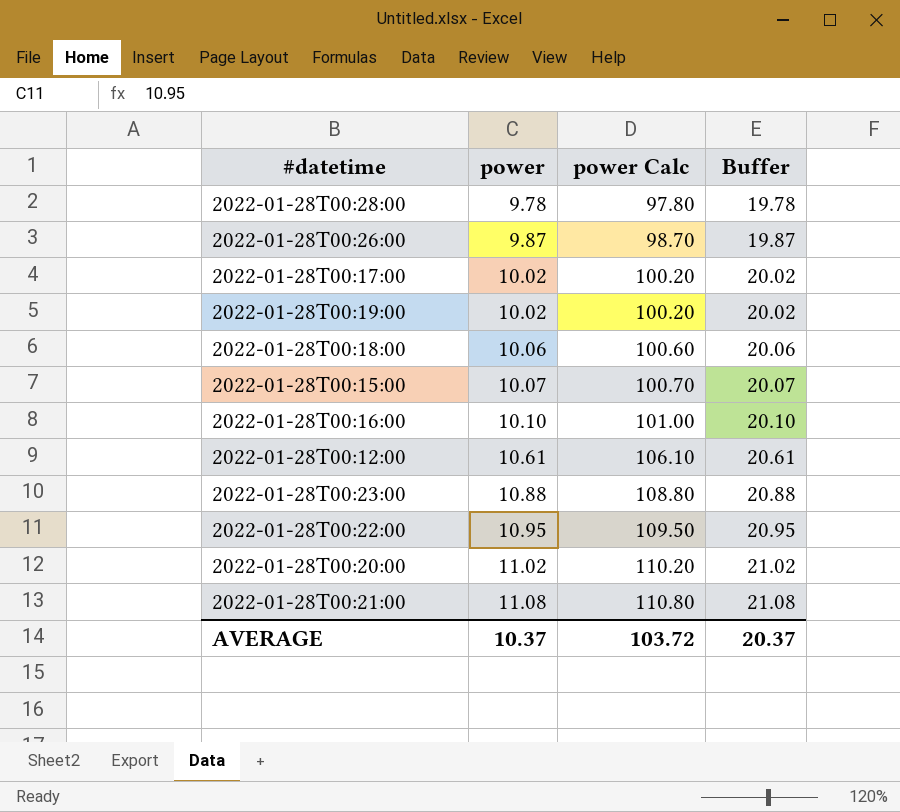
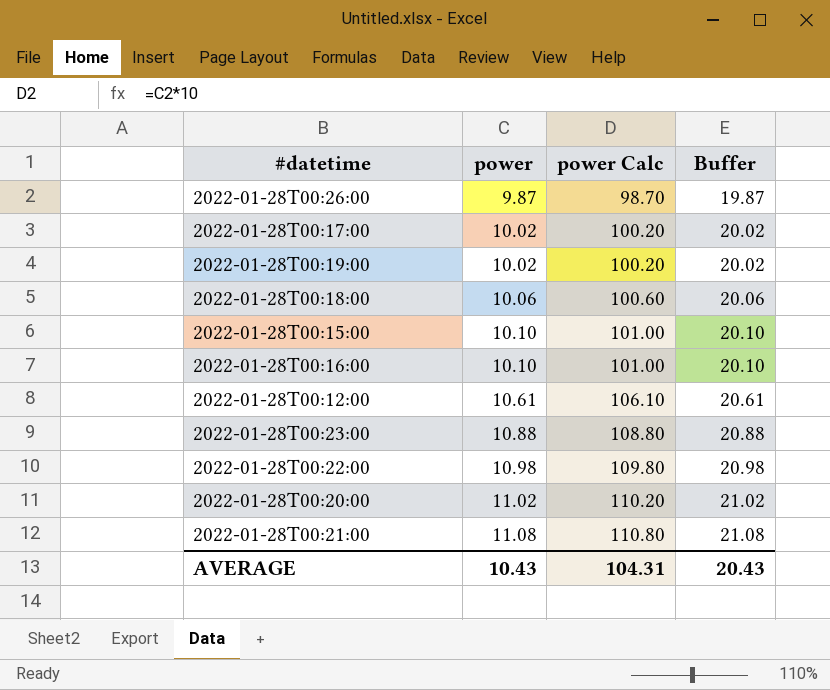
row 2022-01-28T00:28:00: 9.78 | 97.80 | 19.78 -> none
2022-01-28T00:15:00 | power: 10.07 -> 10.10
2022-01-28T00:15:00 | power Calc: 100.70 -> 101.00
2022-01-28T00:15:00 | Buffer: 20.07 -> 20.10
2022-01-28T00:22:00 | power: 10.95 -> 10.98
2022-01-28T00:22:00 | power Calc: 109.50 -> 109.80
2022-01-28T00:22:00 | Buffer: 20.95 -> 20.98
AVERAGE | power: 10.37 -> 10.43
AVERAGE | power Calc: 103.72 -> 104.31
AVERAGE | Buffer: 20.37 -> 20.43

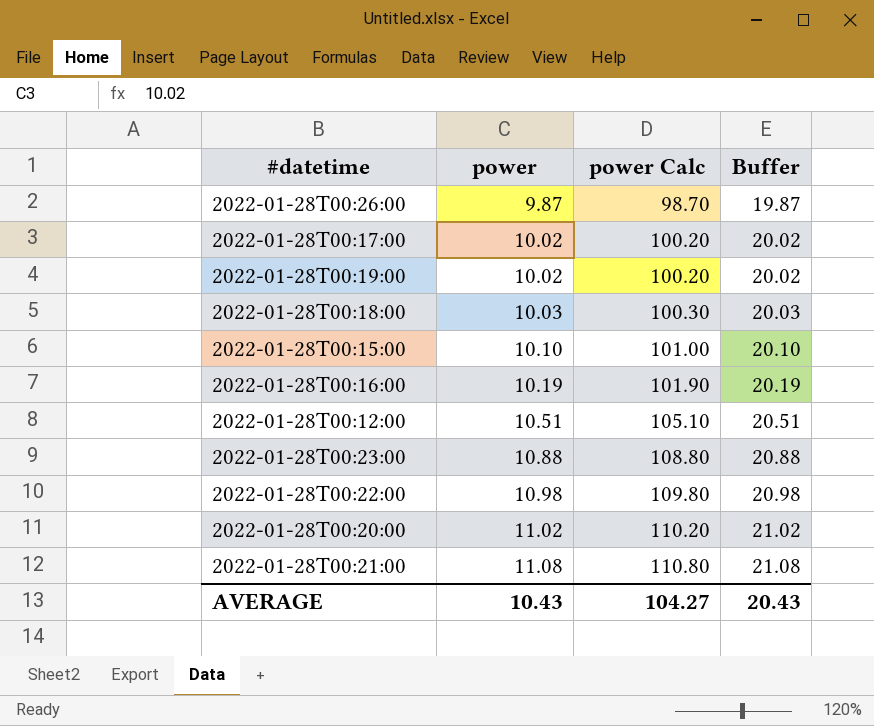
2022-01-28T00:18:00 | power: 10.06 -> 10.03
2022-01-28T00:18:00 | power Calc: 100.60 -> 100.30
2022-01-28T00:18:00 | Buffer: 20.06 -> 20.03
2022-01-28T00:16:00 | power: 10.10 -> 10.19
2022-01-28T00:16:00 | power Calc: 101.00 -> 101.90
2022-01-28T00:16:00 | Buffer: 20.10 -> 20.19
2022-01-28T00:12:00 | power: 10.61 -> 10.51
2022-01-28T00:12:00 | power Calc: 106.10 -> 105.10
2022-01-28T00:12:00 | Buffer: 20.61 -> 20.51
AVERAGE | power Calc: 104.31 -> 104.27

